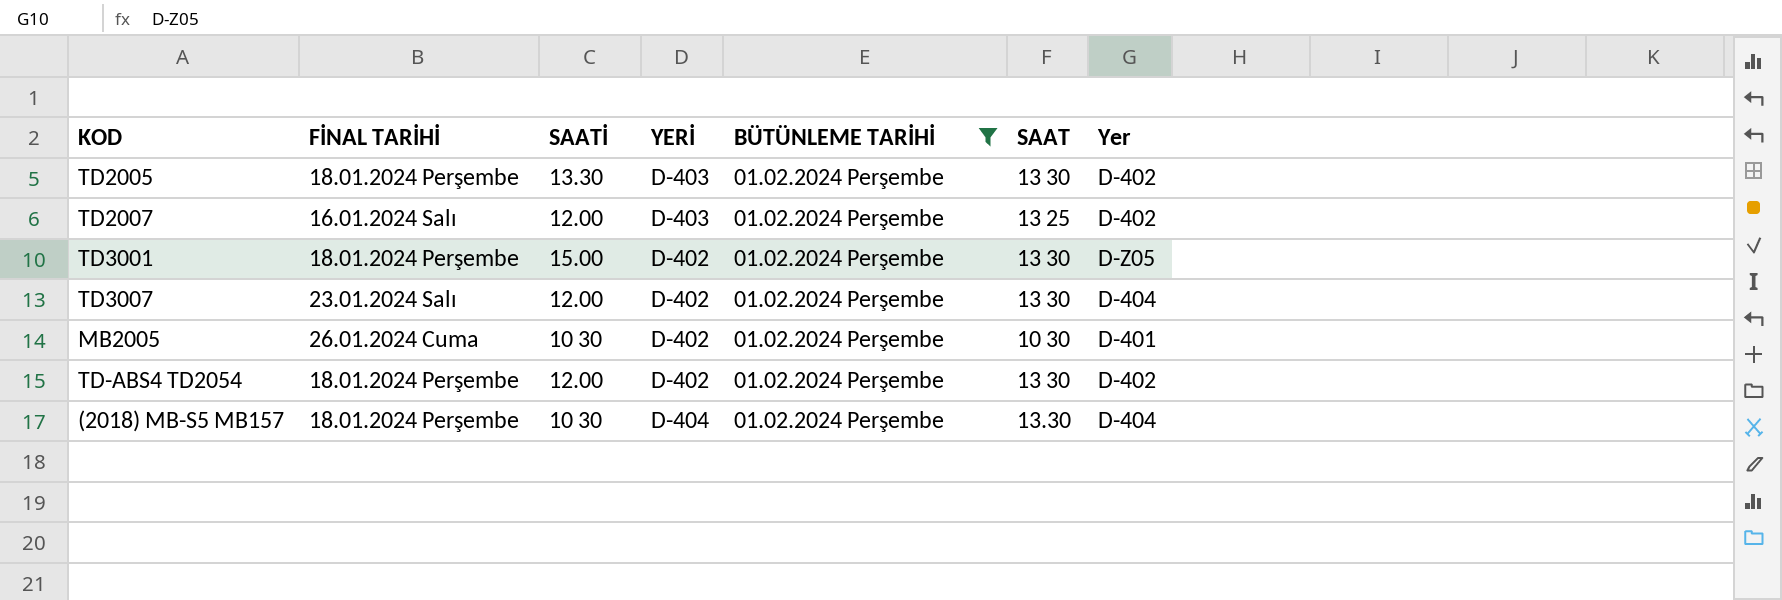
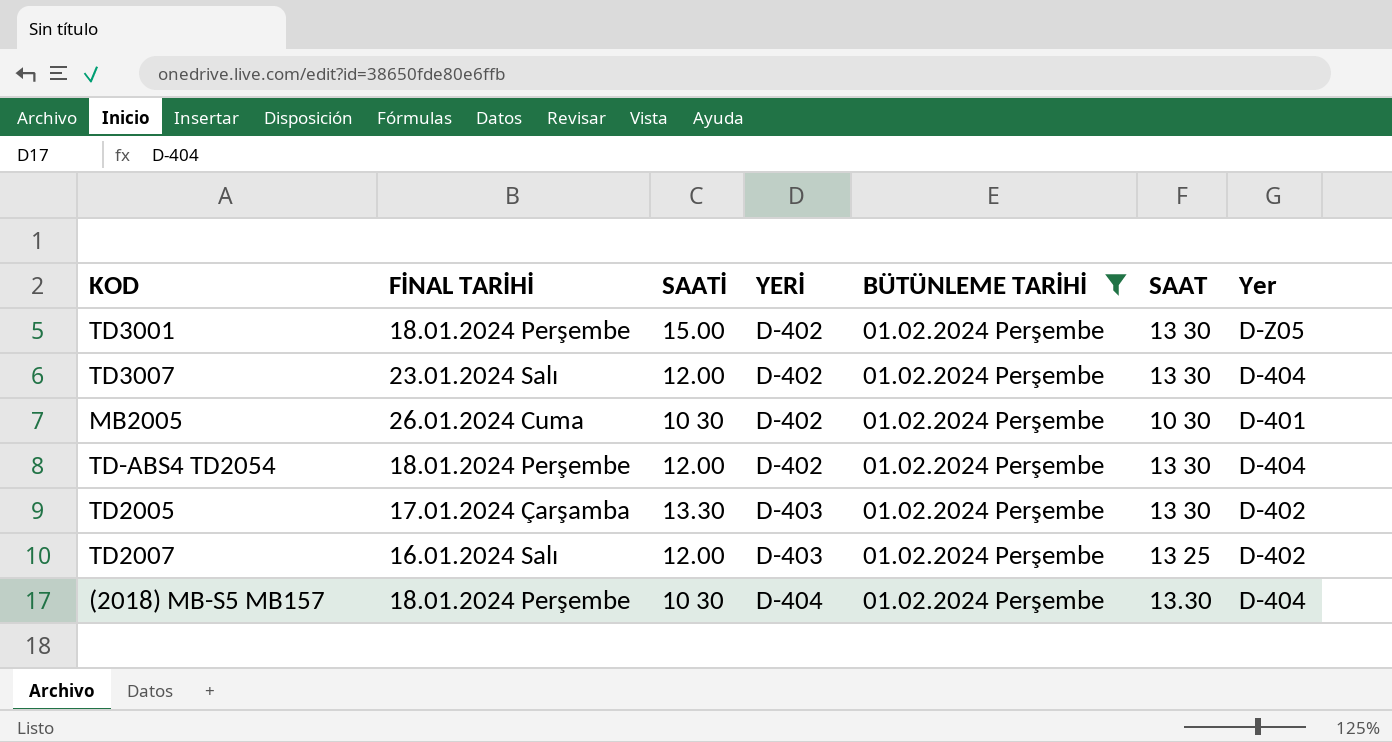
row order: none -> YERİ ascending
TD-ABS4 TD2054 | Yer: D-402 -> D-404
TD2005 | FİNAL TARİHİ: 18.01.2024 Perşembe -> 17.01.2024 Çarşamba

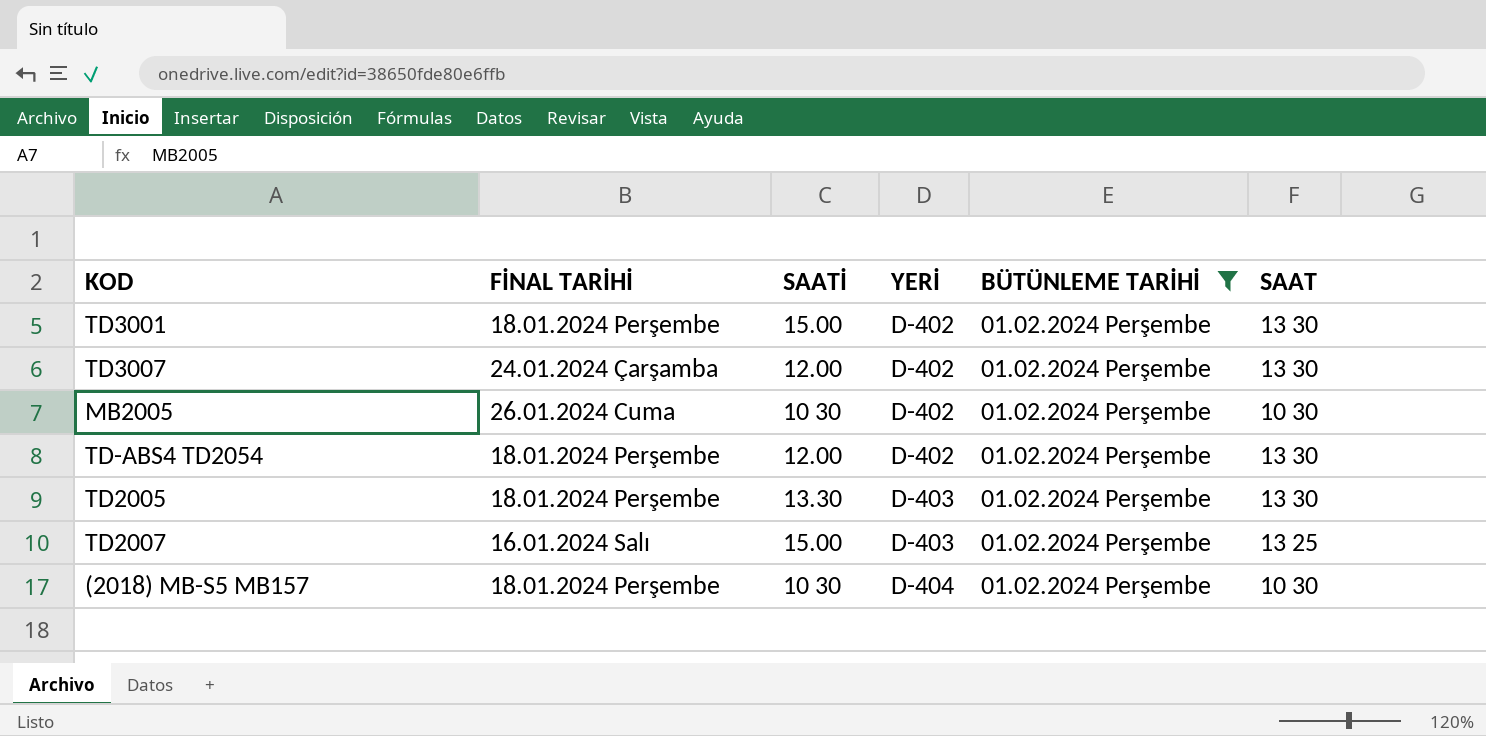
column Yer | position: 7 -> none
TD3007 | FİNAL TARİHİ: 23.01.2024 Salı -> 24.01.2024 Çarşamba
TD2005 | FİNAL TARİHİ: 17.01.2024 Çarşamba -> 18.01.2024 Perşembe
TD2007 | SAATİ: 12.00 -> 15.00
(2018) MB-S5 MB157 | SAAT: 13.30 -> 10 30

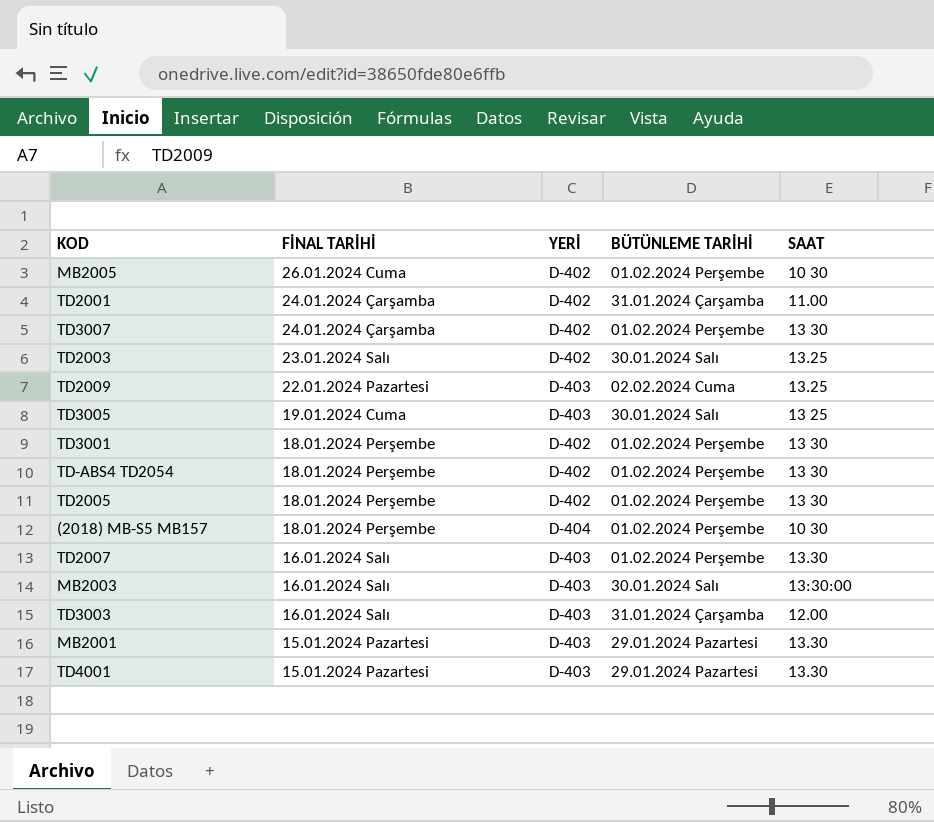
filter: BÜTÜNLEME TARİHİ = 01.02.2024 Perşembe -> none
row order: YERİ ascending -> FİNAL TARİHİ descending
column SAATİ | position: 3 -> none
TD2005 | YERİ: D-403 -> D-402
TD2007 | SAAT: 13 25 -> 13.30

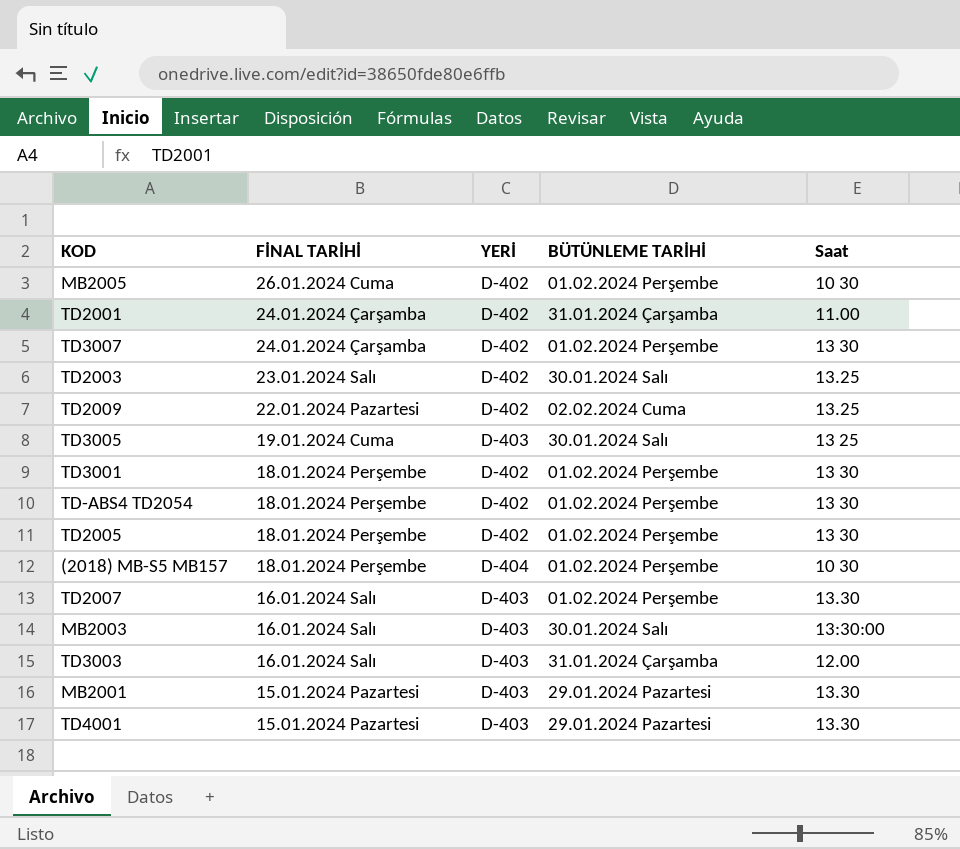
column name: SAAT -> Saat
TD2009 | YERİ: D-403 -> D-402

